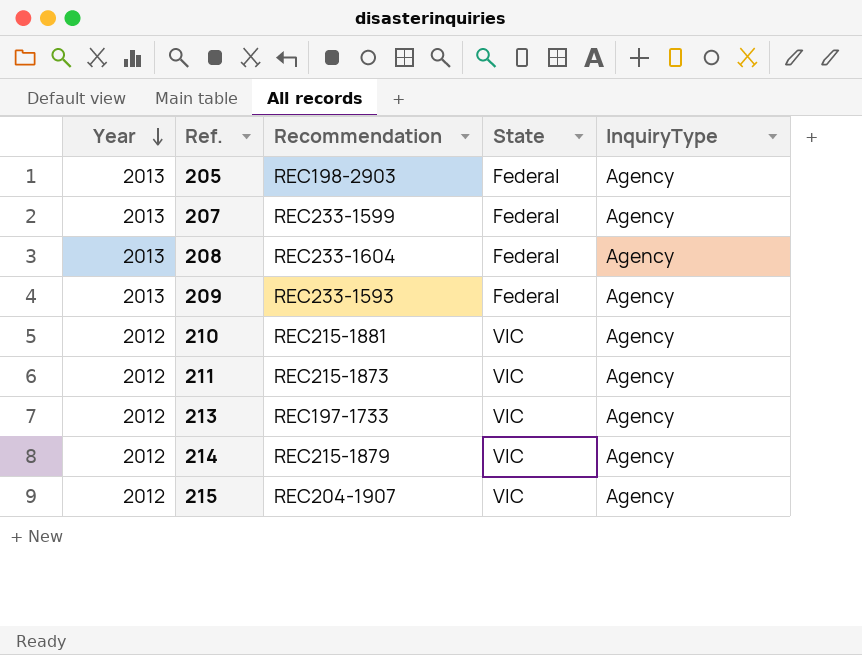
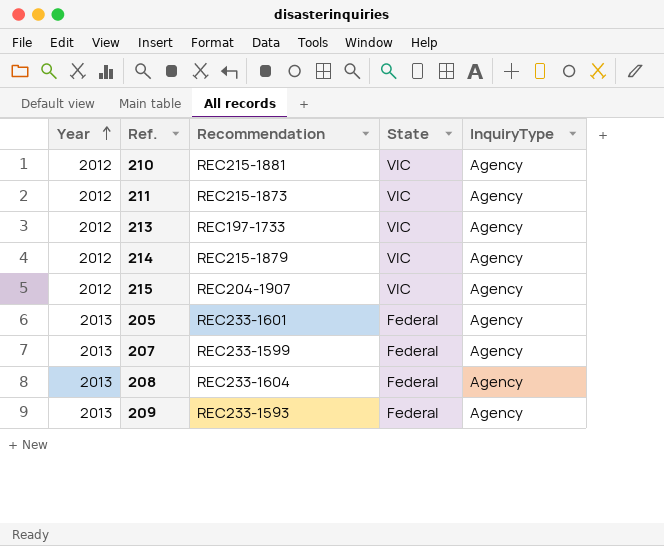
row order: Year descending -> Year ascending
205 | Recommendation: REC198-2903 -> REC233-1601

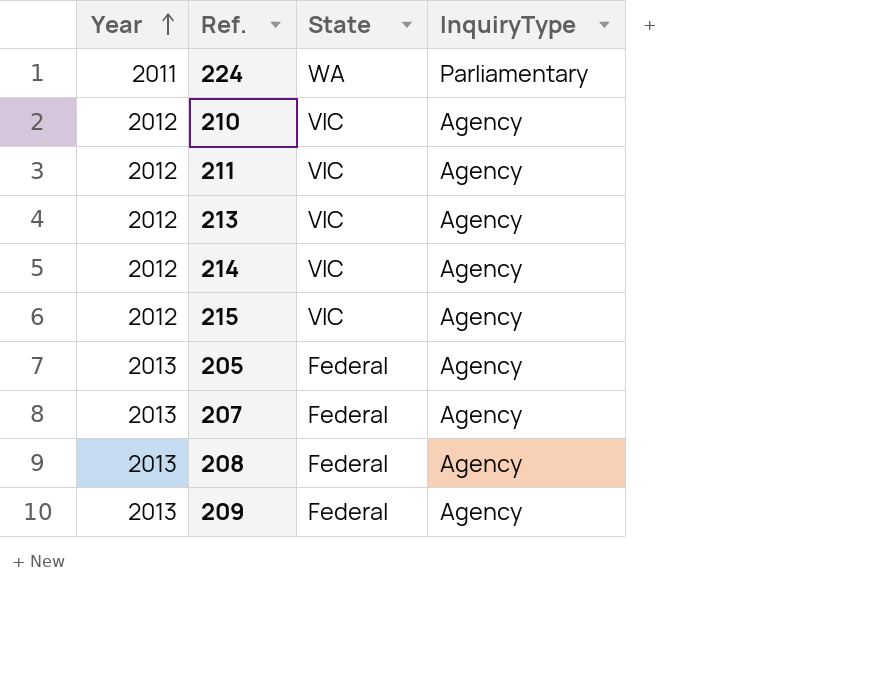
column Recommendation | position: 3 -> none
row 224: none -> 2011 | WA | Parliamentary

